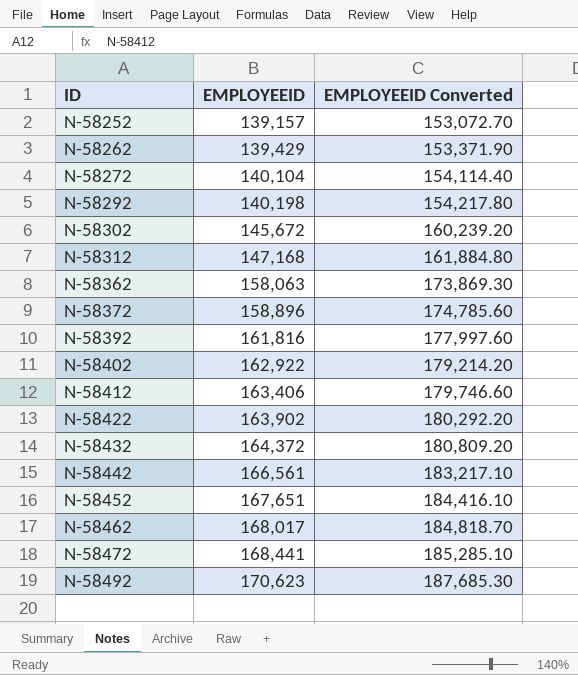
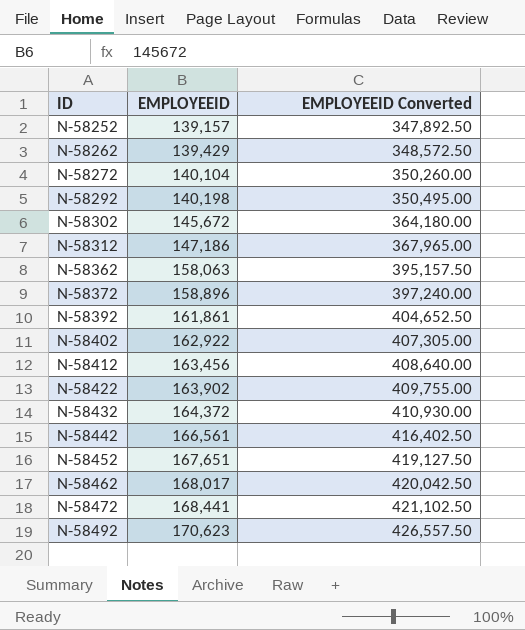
column EMPLOYEEID Converted | formula: [EMPLOYEEID] * 1.1 -> [EMPLOYEEID] * 2.5
N-58312 | EMPLOYEEID: 147,168 -> 147,186
N-58392 | EMPLOYEEID: 161,816 -> 161,861
N-58412 | EMPLOYEEID: 163,406 -> 163,456

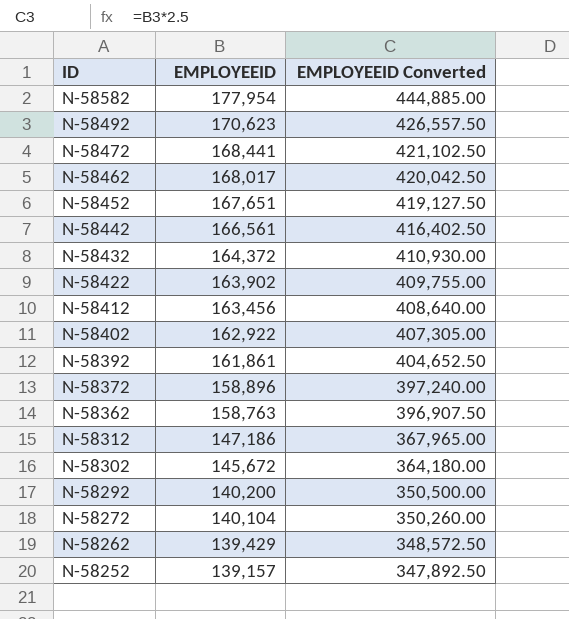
row order: ID ascending -> ID descending
row N-58582: none -> 177,954 | 444,885.00
N-58362 | EMPLOYEEID: 158,063 -> 158,763
N-58362 | EMPLOYEEID Converted: 395,157.50 -> 396,907.50
N-58292 | EMPLOYEEID: 140,198 -> 140,200
N-58292 | EMPLOYEEID Converted: 350,495.00 -> 350,500.00

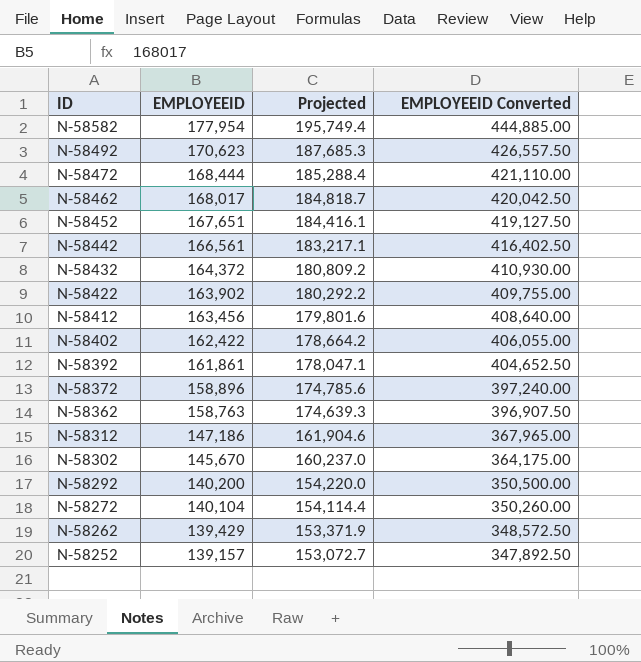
column Projected | formula: none -> [EMPLOYEEID] * 1.1
N-58472 | EMPLOYEEID: 168,441 -> 168,444
N-58472 | EMPLOYEEID Converted: 421,102.50 -> 421,110.00
N-58402 | EMPLOYEEID: 162,922 -> 162,422
N-58402 | EMPLOYEEID Converted: 407,305.00 -> 406,055.00
N-58302 | EMPLOYEEID: 145,672 -> 145,670
N-58302 | EMPLOYEEID Converted: 364,180.00 -> 364,175.00

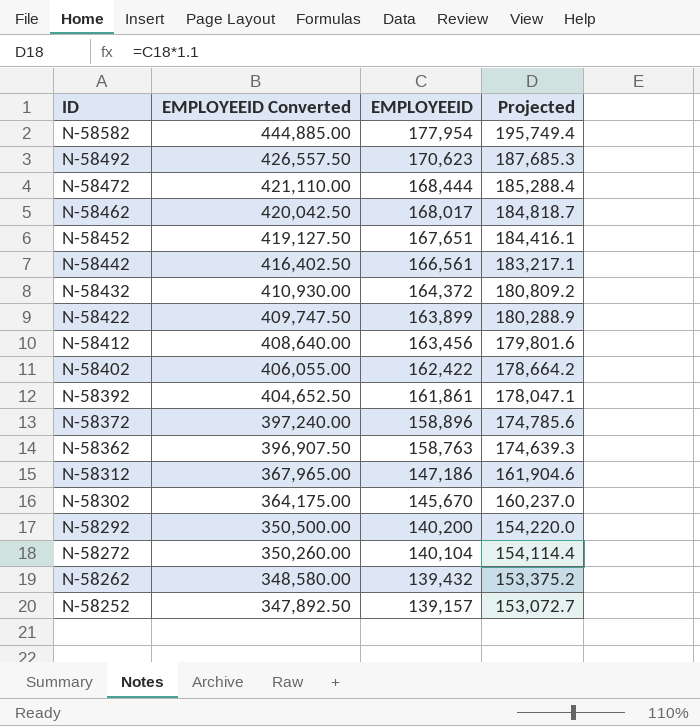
column EMPLOYEEID Converted | position: 4 -> 2
N-58422 | EMPLOYEEID Converted: 409,755.00 -> 409,747.50
N-58422 | EMPLOYEEID: 163,902 -> 163,899
N-58422 | Projected: 180,292.2 -> 180,288.9
N-58262 | EMPLOYEEID Converted: 348,572.50 -> 348,580.00
N-58262 | EMPLOYEEID: 139,429 -> 139,432
N-58262 | Projected: 153,371.9 -> 153,375.2

